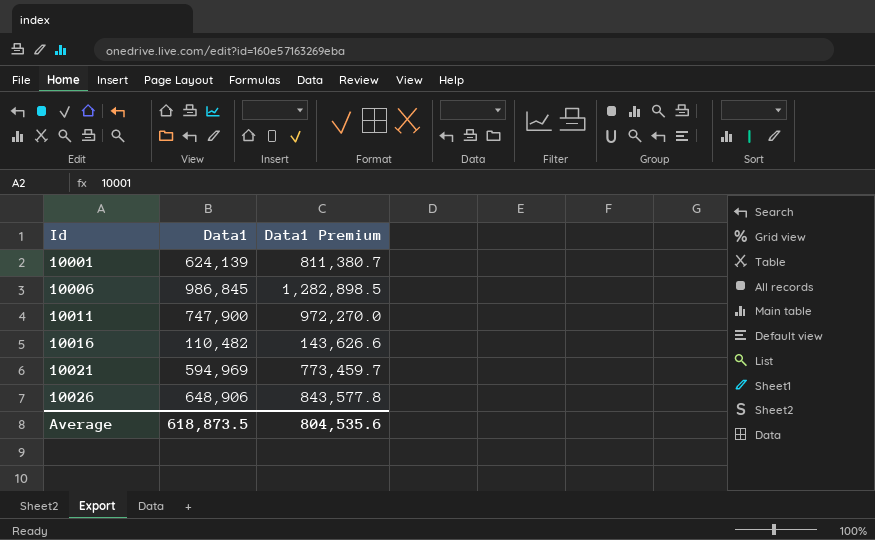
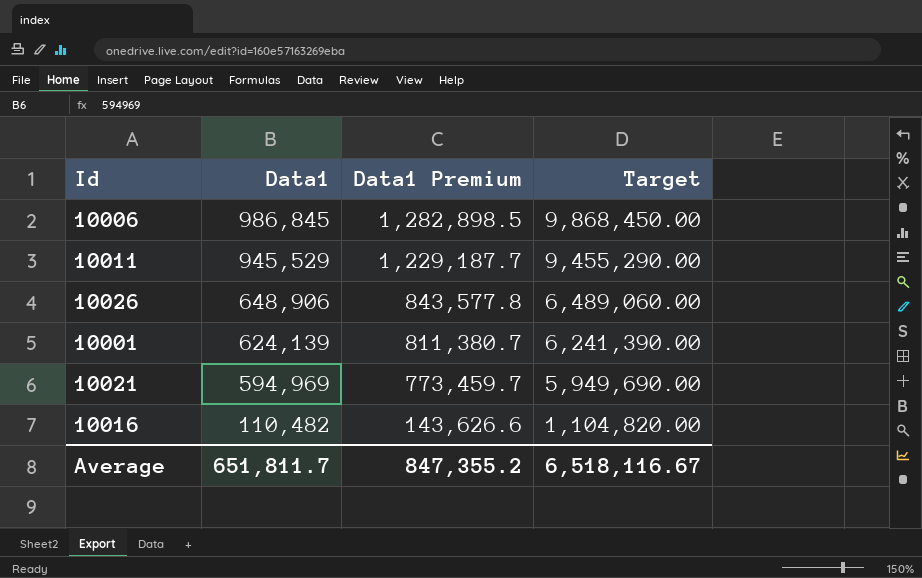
row order: Id ascending -> Data1 descending
column Target | formula: none -> [Data1] * 10
10011 | Data1: 747,900 -> 945,529
10011 | Data1 Premium: 972,270.0 -> 1,229,187.7
Average | Data1: 618,873.5 -> 651,811.7
Average | Data1 Premium: 804,535.6 -> 847,355.2

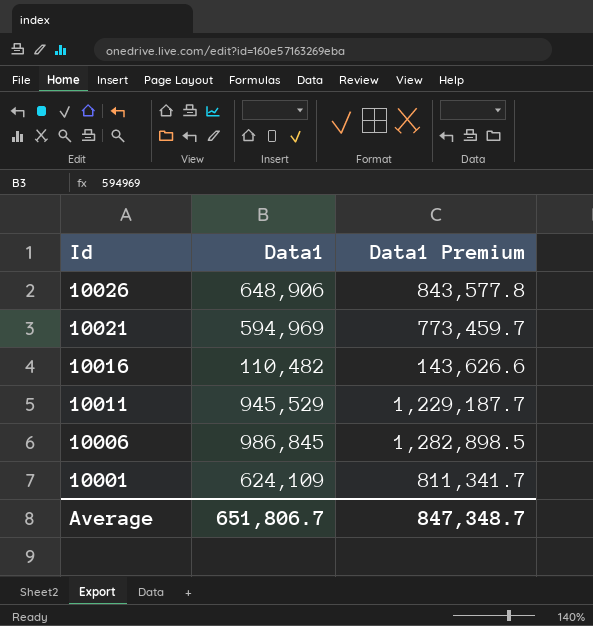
row order: Data1 descending -> Id descending
column Target | formula: [Data1] * 10 -> none
10001 | Data1: 624,139 -> 624,109
10001 | Data1 Premium: 811,380.7 -> 811,341.7
Average | Data1: 651,811.7 -> 651,806.7
Average | Data1 Premium: 847,355.2 -> 847,348.7

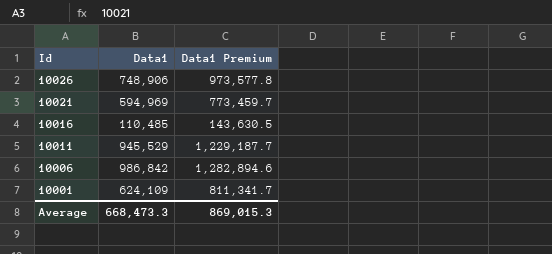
10026 | Data1: 648,906 -> 748,906
10026 | Data1 Premium: 843,577.8 -> 973,577.8
10016 | Data1: 110,482 -> 110,485
10016 | Data1 Premium: 143,626.6 -> 143,630.5
10006 | Data1: 986,845 -> 986,842
10006 | Data1 Premium: 1,282,898.5 -> 1,282,894.6
Average | Data1: 651,806.7 -> 668,473.3
Average | Data1 Premium: 847,348.7 -> 869,015.3

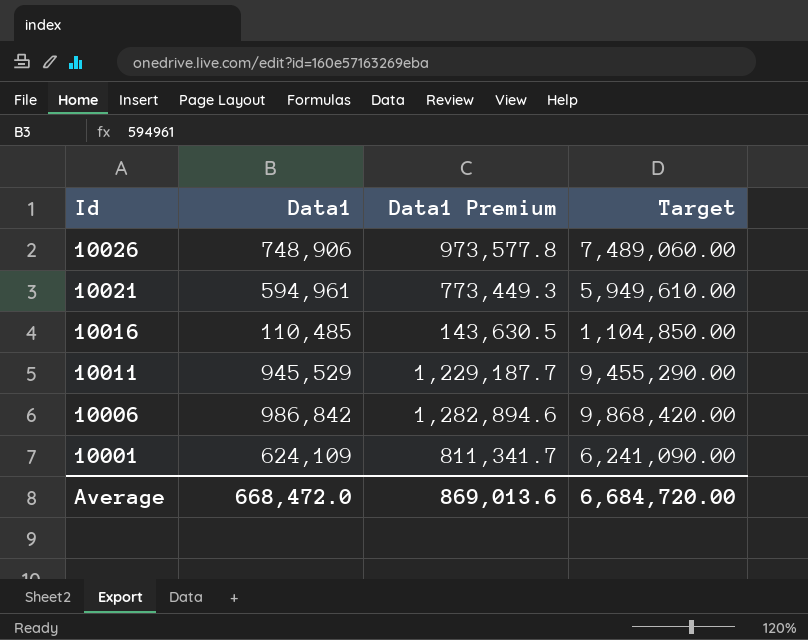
column Target | formula: none -> [Data1] * 10
10021 | Data1: 594,969 -> 594,961
10021 | Data1 Premium: 773,459.7 -> 773,449.3
Average | Data1: 668,473.3 -> 668,472.0
Average | Data1 Premium: 869,015.3 -> 869,013.6

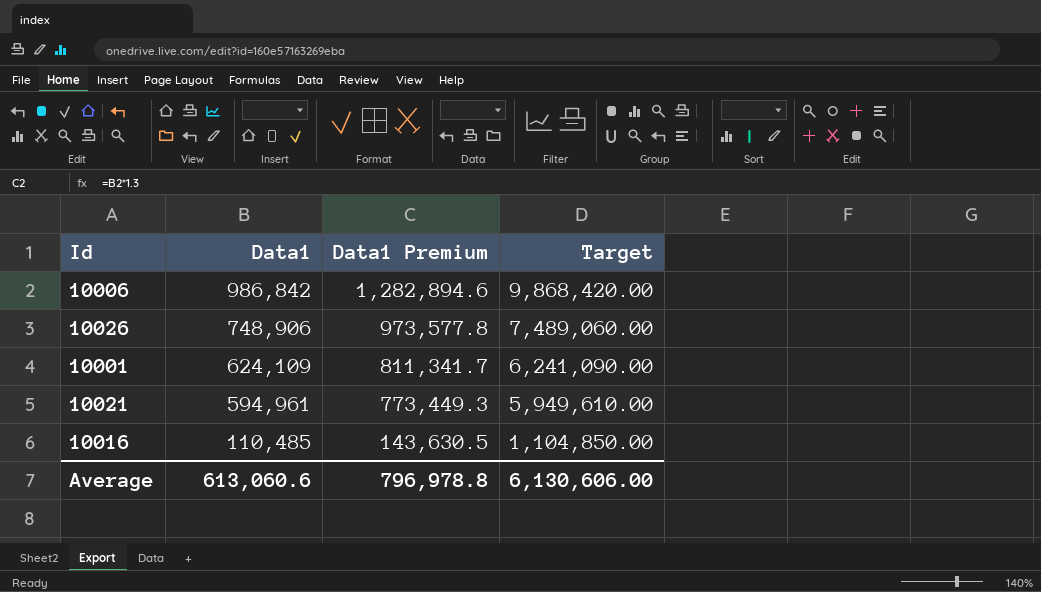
row order: Id descending -> Data1 descending
row 10011: 945,529 | 1,229,187.7 | 9,455,290.00 -> none
Average | Data1: 668,472.0 -> 613,060.6
Average | Data1 Premium: 869,013.6 -> 796,978.8
Average | Target: 6,684,720.00 -> 6,130,606.00

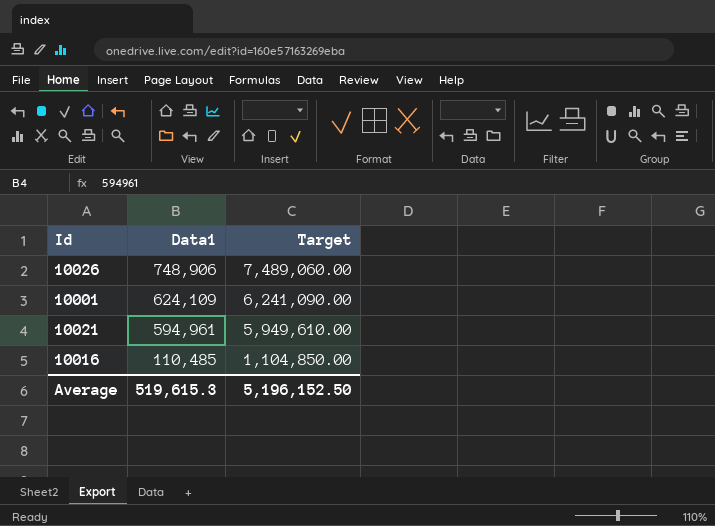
column Data1 Premium | formula: [Data1] * 1.3 -> none
row 10006: 986,842 | 1,282,894.6 | 9,868,420.00 -> none
Average | Data1: 613,060.6 -> 519,615.3
Average | Target: 6,130,606.00 -> 5,196,152.50

